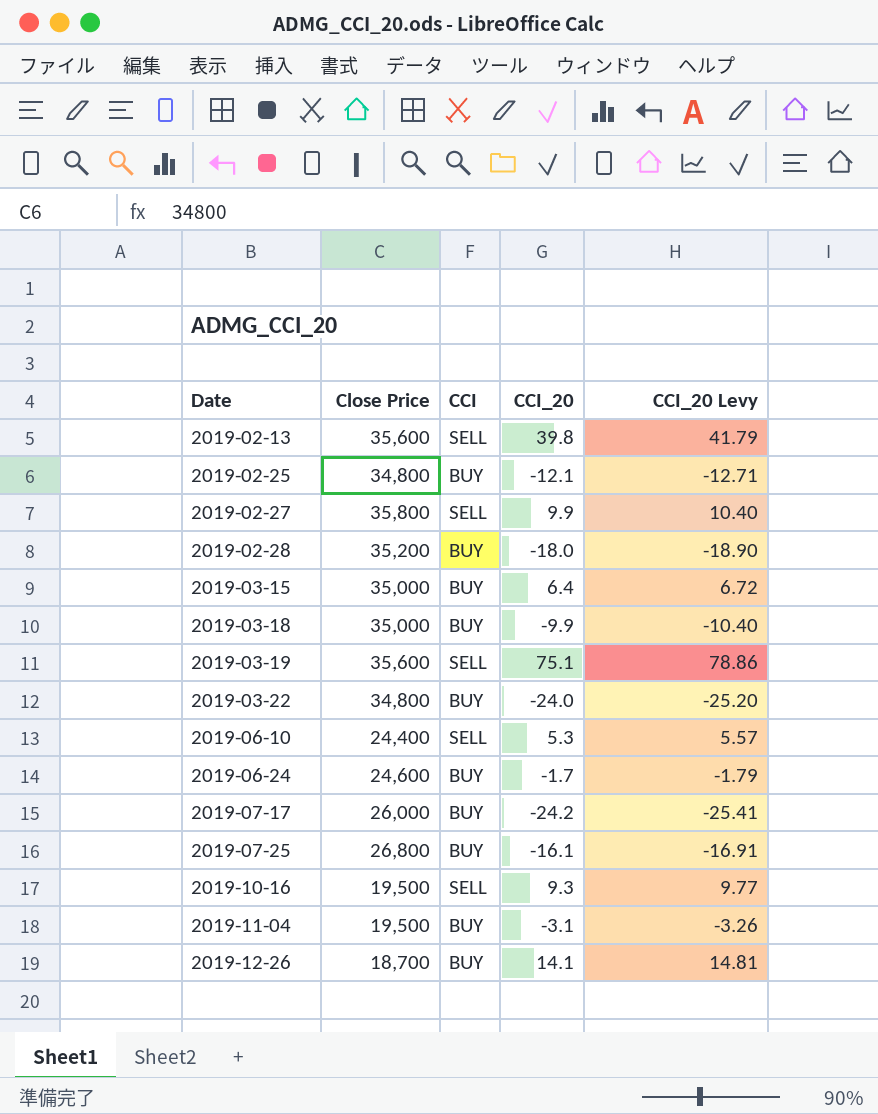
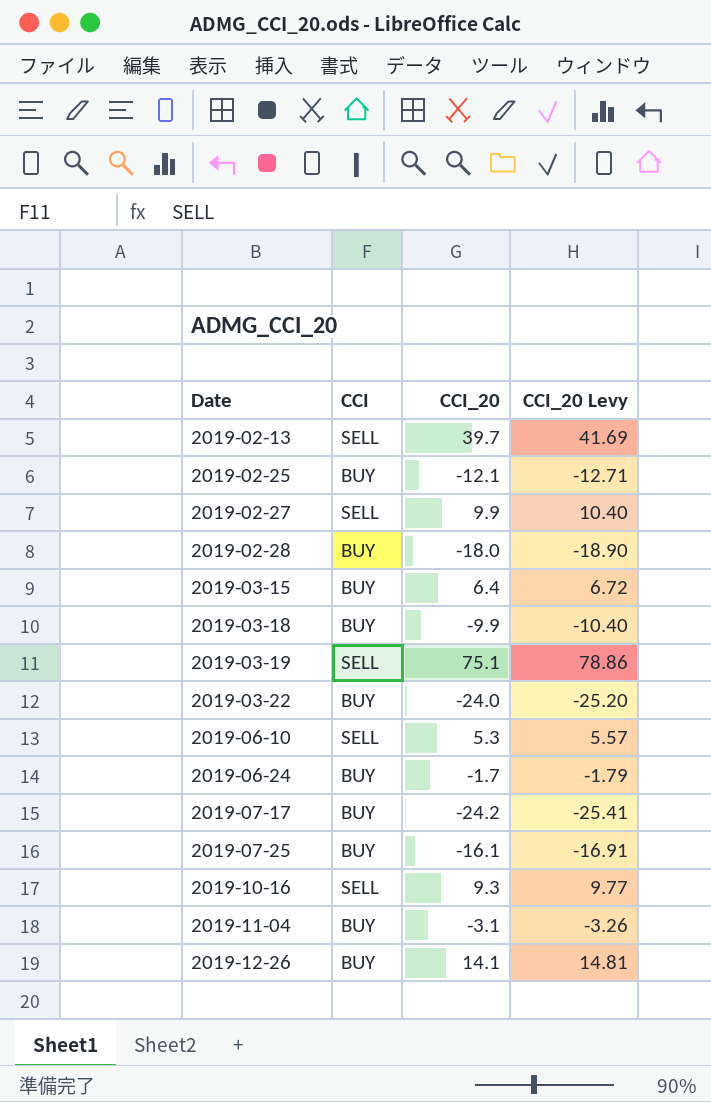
column Close Price | position: 2 -> none
2019-02-13 | CCI_20: 39.8 -> 39.7
2019-02-13 | CCI_20 Levy: 41.79 -> 41.69

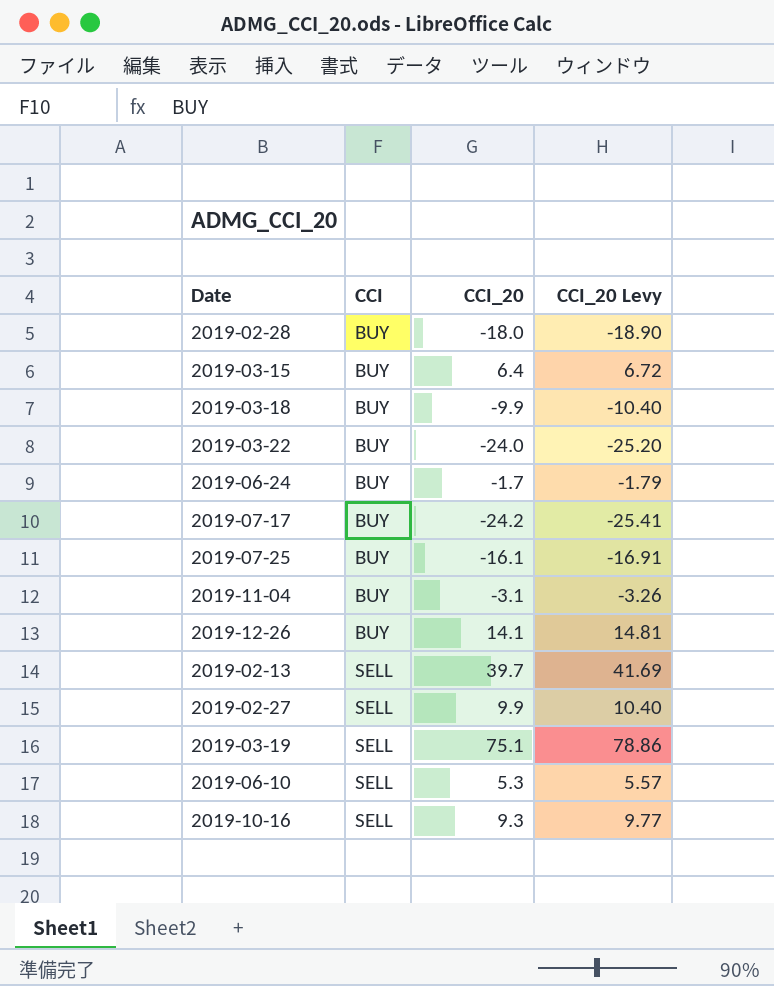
row order: Date ascending -> CCI ascending
row 2019-02-25: BUY | -12.1 | -12.71 -> none

